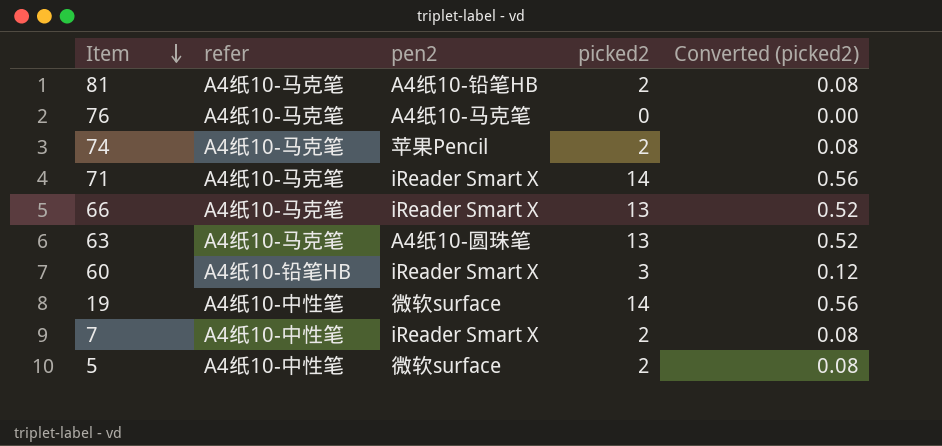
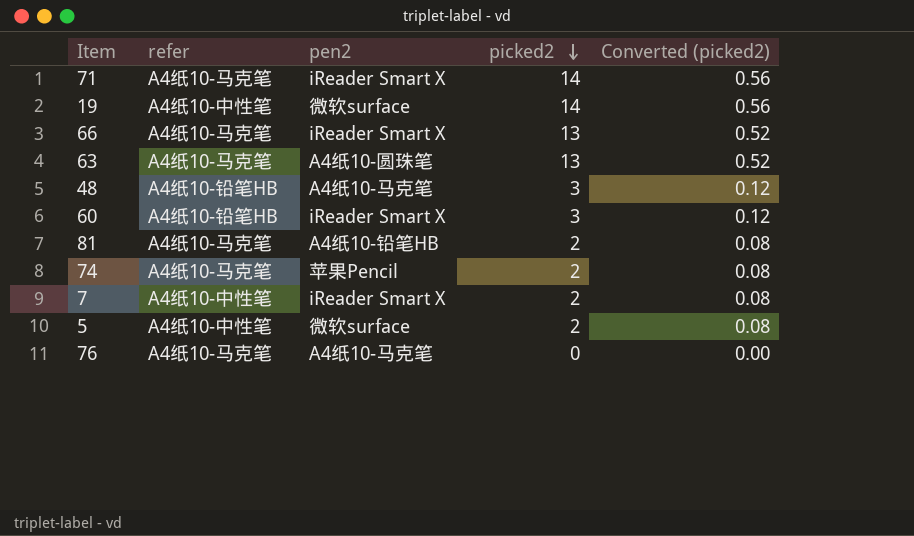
row order: Item descending -> picked2 descending
row 48: none -> A4纸10-铅笔HB | A4纸10-马克笔 | 3 | 0.12

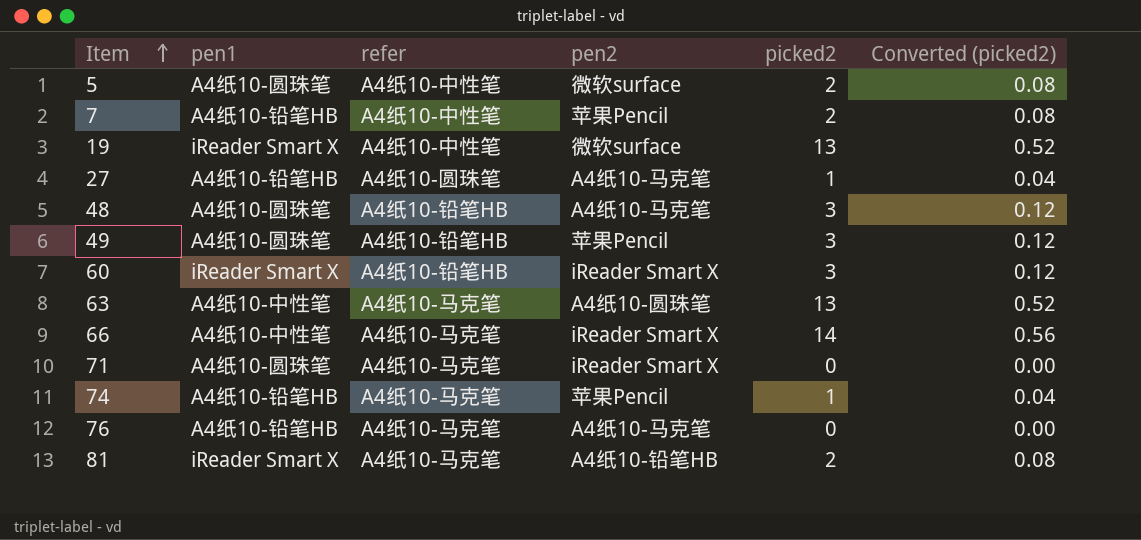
row order: picked2 descending -> Item ascending
column pen1 | position: none -> 2
7 | pen2: iReader Smart X -> 苹果Pencil
19 | picked2: 14 -> 13
19 | Converted (picked2): 0.56 -> 0.52
row 27: none -> A4纸10-铅笔HB | A4纸10-圆珠笔 | A4纸10-马克笔 | 1 | 0.04
row 49: none -> A4纸10-圆珠笔 | A4纸10-铅笔HB | 苹果Pencil | 3 | 0.12
66 | picked2: 13 -> 14
66 | Converted (picked2): 0.52 -> 0.56
71 | picked2: 14 -> 0
71 | Converted (picked2): 0.56 -> 0.00
74 | picked2: 2 -> 1
74 | Converted (picked2): 0.08 -> 0.04

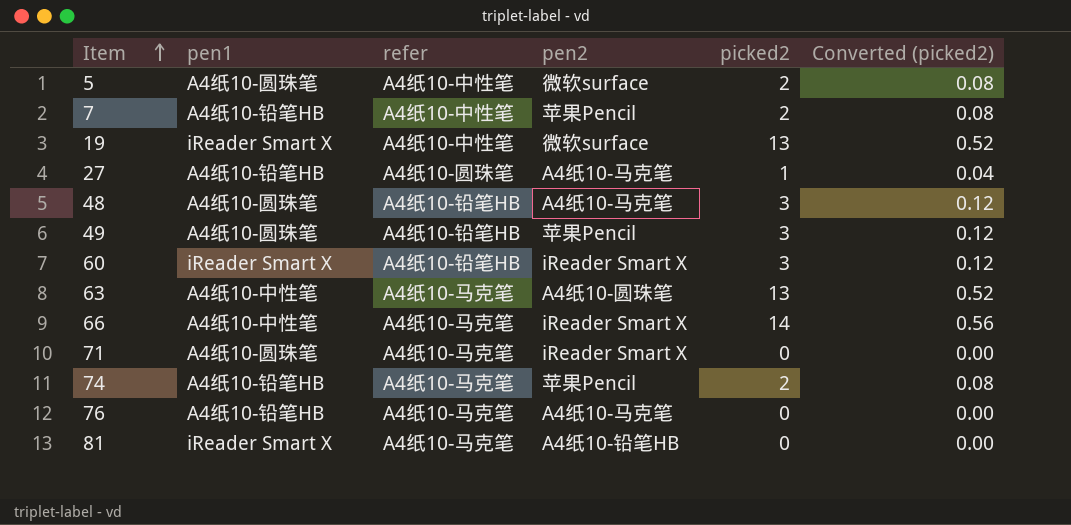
74 | picked2: 1 -> 2
74 | Converted (picked2): 0.04 -> 0.08
81 | picked2: 2 -> 0
81 | Converted (picked2): 0.08 -> 0.00

